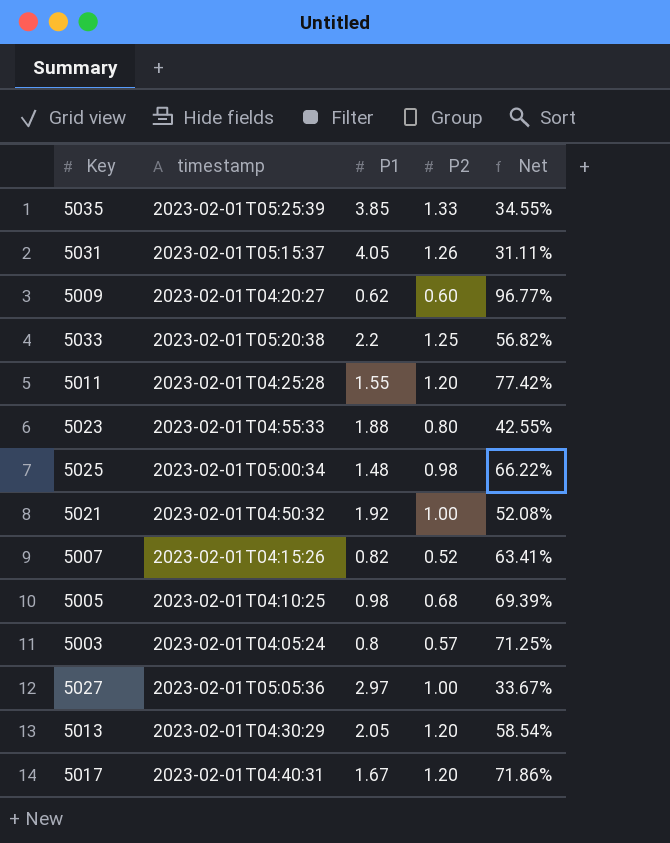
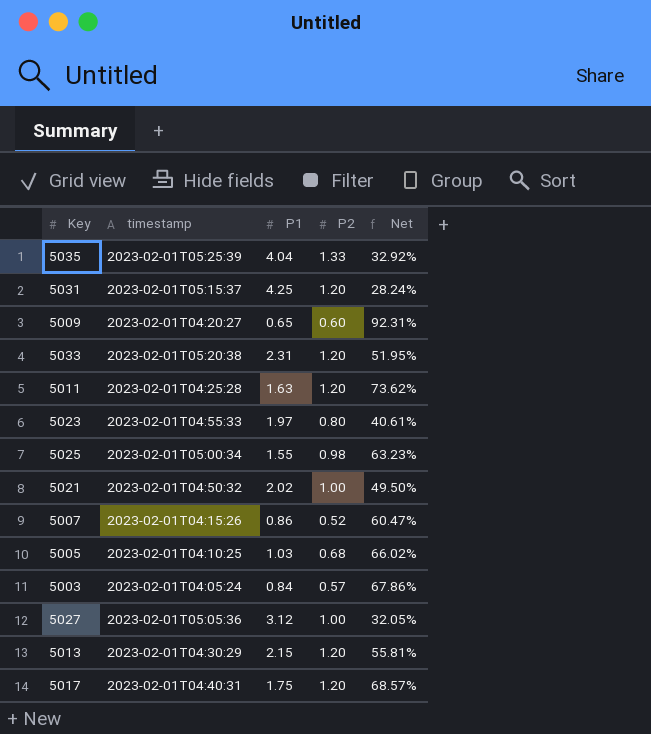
5035 | P1: 3.85 -> 4.04
5035 | Net: 34.55% -> 32.92%
5031 | P1: 4.05 -> 4.25
5031 | P2: 1.26 -> 1.20
5031 | Net: 31.11% -> 28.24%
5009 | P1: 0.62 -> 0.65
5009 | Net: 96.77% -> 92.31%
5033 | P1: 2.2 -> 2.31
5033 | P2: 1.25 -> 1.20
5033 | Net: 56.82% -> 51.95%
5011 | P1: 1.55 -> 1.63
5011 | Net: 77.42% -> 73.62%
5023 | P1: 1.88 -> 1.97
5023 | Net: 42.55% -> 40.61%
5025 | P1: 1.48 -> 1.55
5025 | Net: 66.22% -> 63.23%
5021 | P1: 1.92 -> 2.02
5021 | Net: 52.08% -> 49.50%
5007 | P1: 0.82 -> 0.86
5007 | Net: 63.41% -> 60.47%
5005 | P1: 0.98 -> 1.03
5005 | Net: 69.39% -> 66.02%
5003 | P1: 0.8 -> 0.84
5003 | Net: 71.25% -> 67.86%
5027 | P1: 2.97 -> 3.12
5027 | Net: 33.67% -> 32.05%
5013 | P1: 2.05 -> 2.15
5013 | Net: 58.54% -> 55.81%
5017 | P1: 1.67 -> 1.75
5017 | Net: 71.86% -> 68.57%

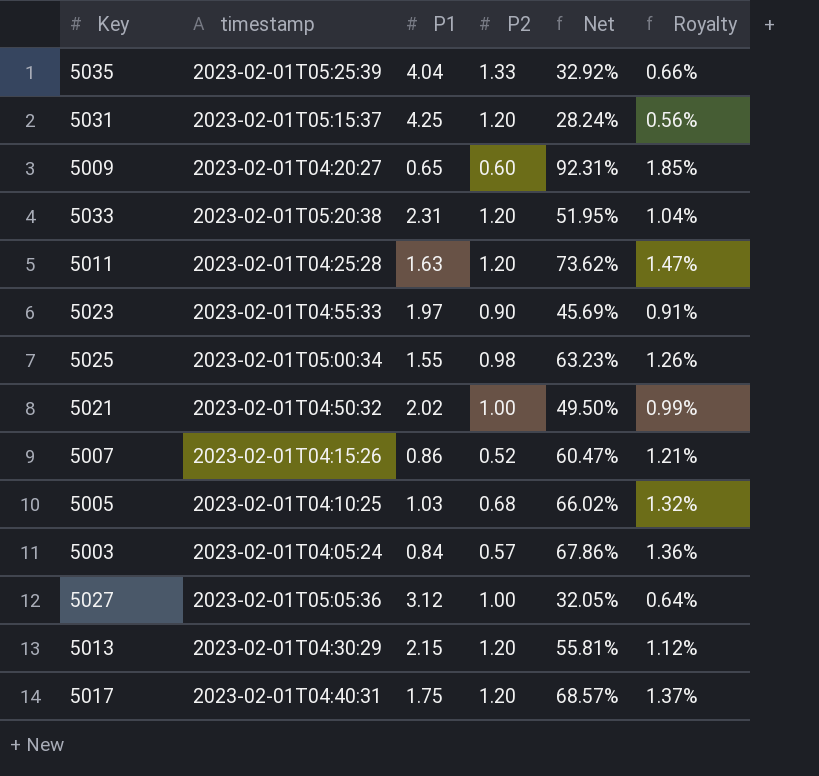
column Royalty | formula: none -> [Net] * 0.02
5023 | P2: 0.80 -> 0.90
5023 | Net: 40.61% -> 45.69%

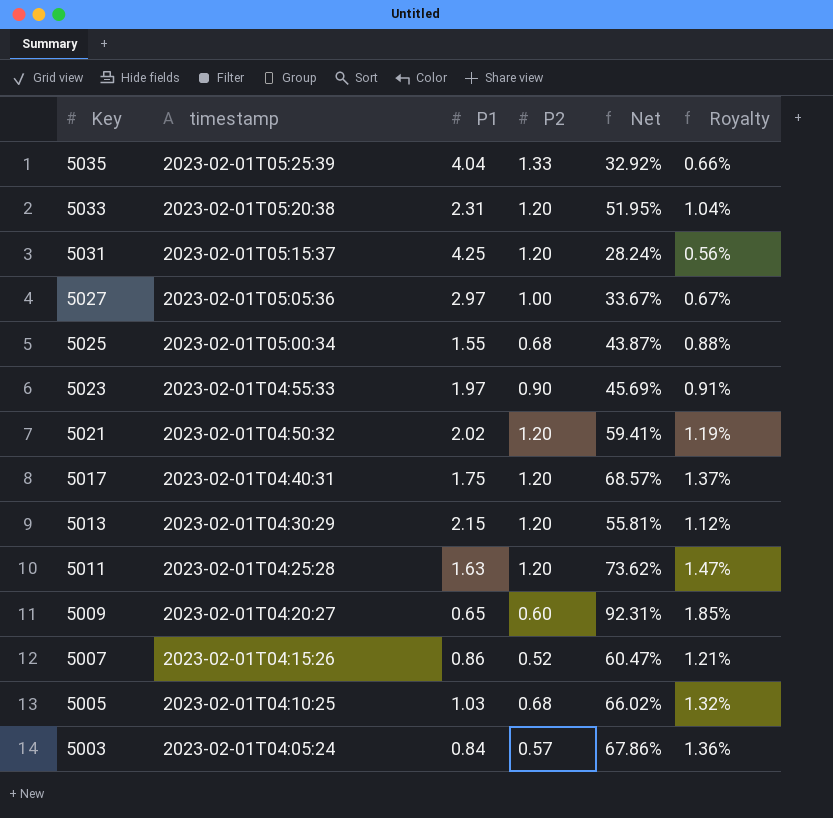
row order: none -> Key descending
5027 | P1: 3.12 -> 2.97
5027 | Net: 32.05% -> 33.67%
5027 | Royalty: 0.64% -> 0.67%
5025 | P2: 0.98 -> 0.68
5025 | Net: 63.23% -> 43.87%
5025 | Royalty: 1.26% -> 0.88%
5021 | P2: 1.00 -> 1.20
5021 | Net: 49.50% -> 59.41%
5021 | Royalty: 0.99% -> 1.19%

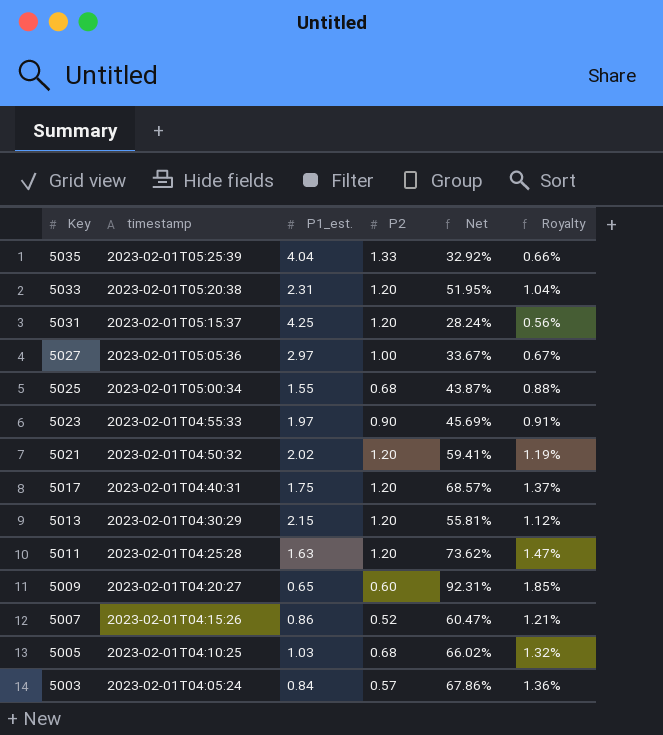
column name: P1 -> P1_est.

